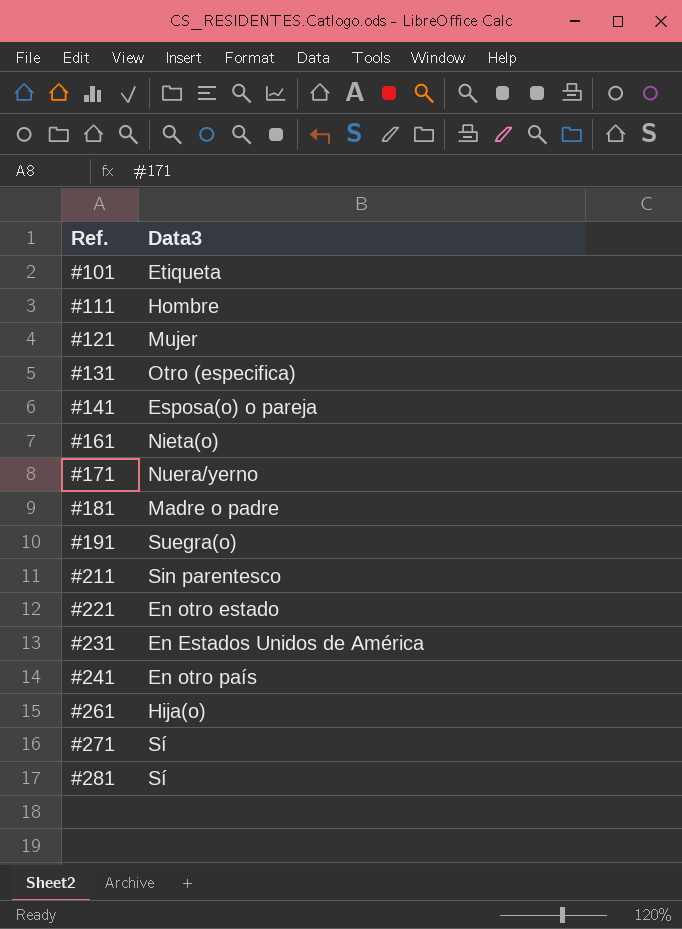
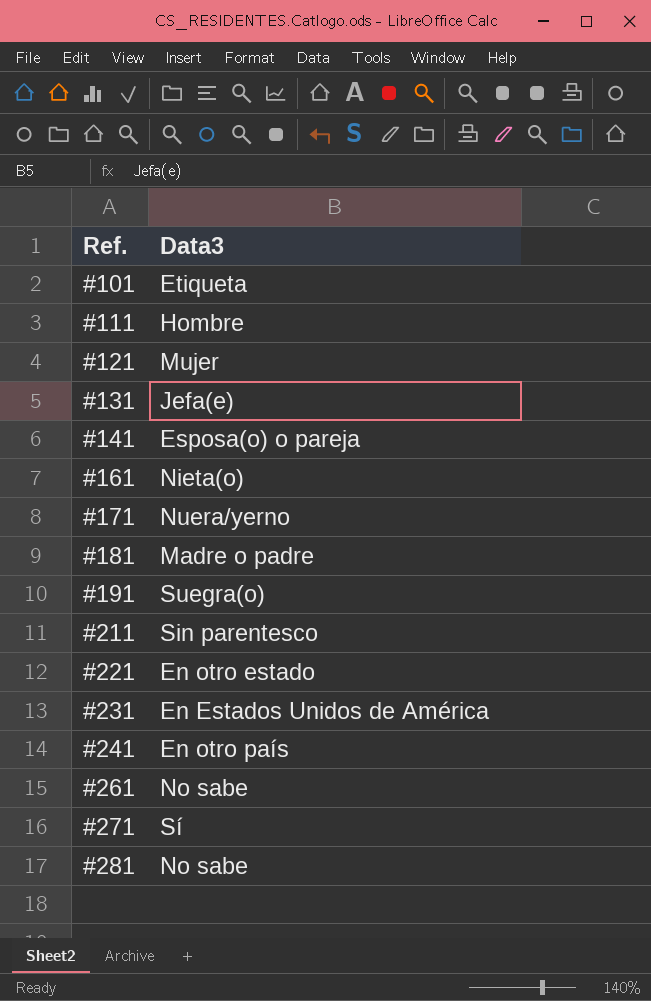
#131 | Data3: Otro (especifica) -> Jefa(e)
#261 | Data3: Hija(o) -> No sabe
#281 | Data3: Sí -> No sabe

